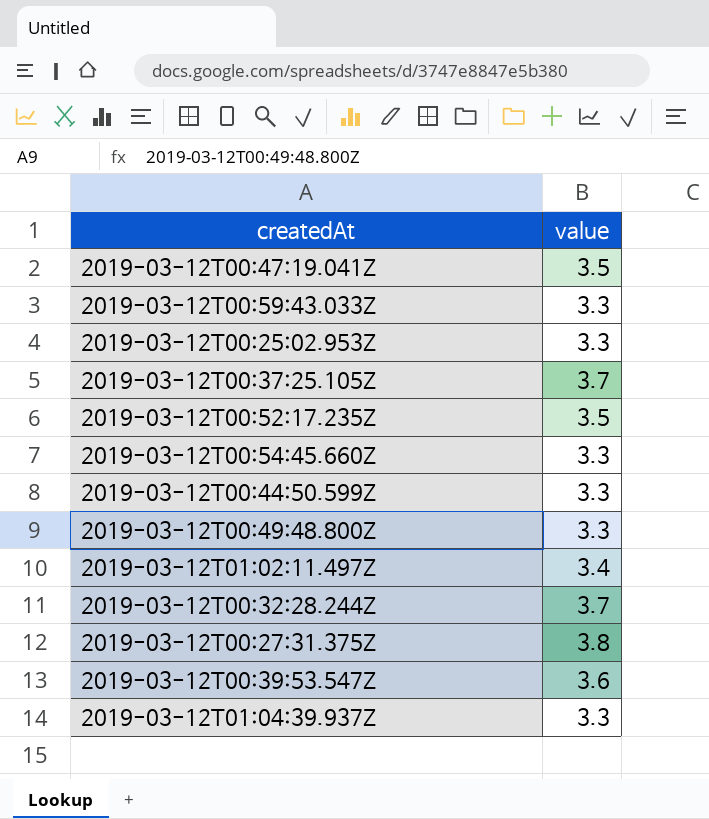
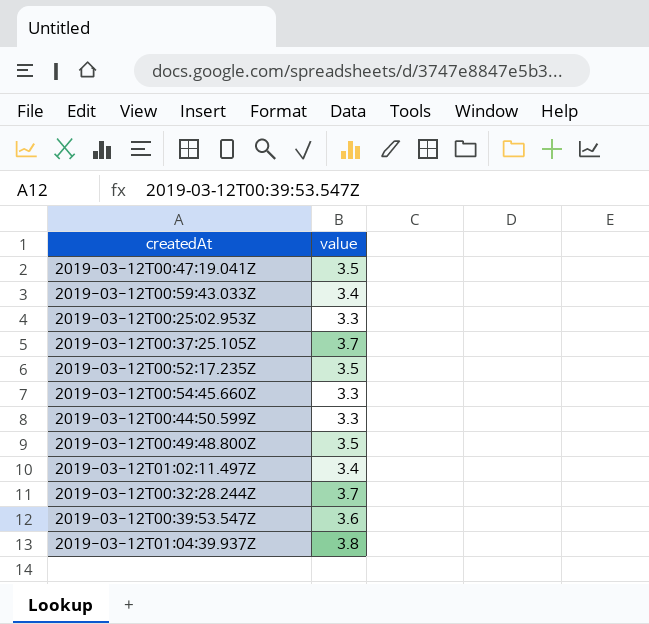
row 2019-03-12T00:27:31.375Z: 3.8 -> none
2019-03-12T00:59:43.033Z | value: 3.3 -> 3.4
2019-03-12T00:49:48.800Z | value: 3.3 -> 3.5
2019-03-12T01:04:39.937Z | value: 3.3 -> 3.8

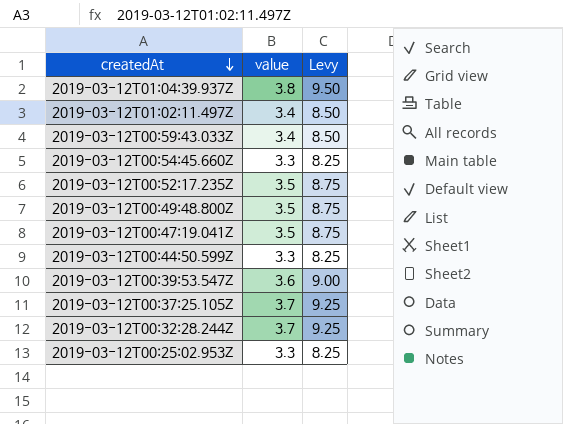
row order: none -> createdAt descending
column Levy | formula: none -> [value] * 2.5

